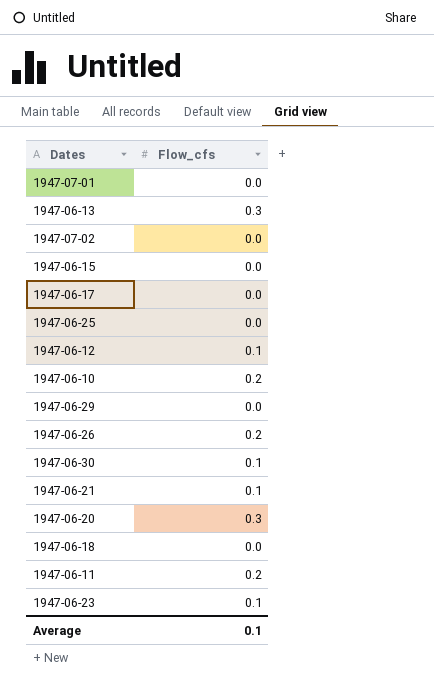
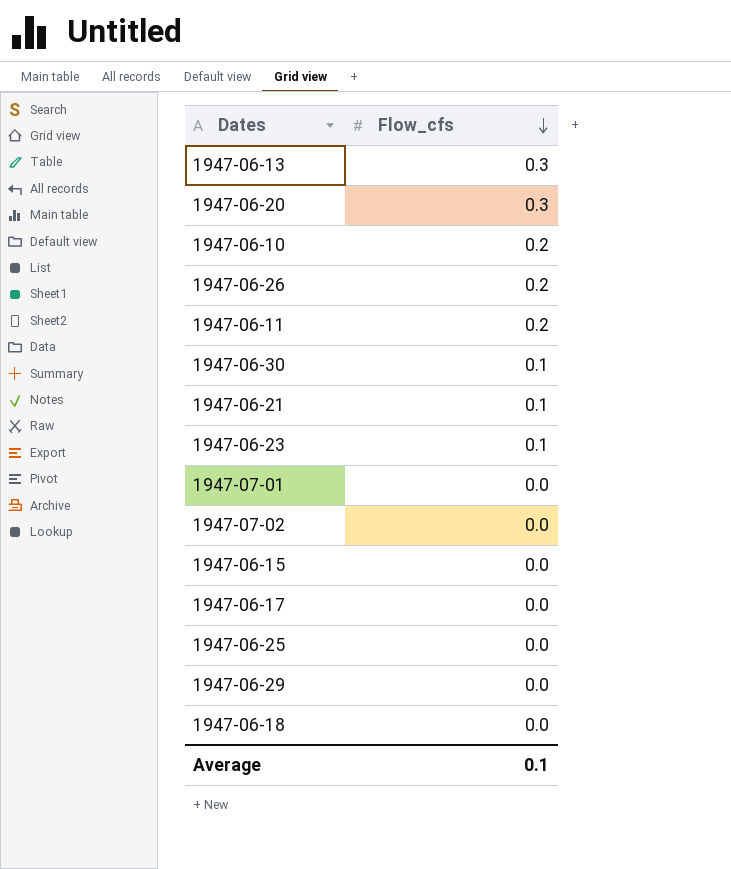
row order: none -> Flow_cfs descending
row 1947-06-12: 0.1 -> none

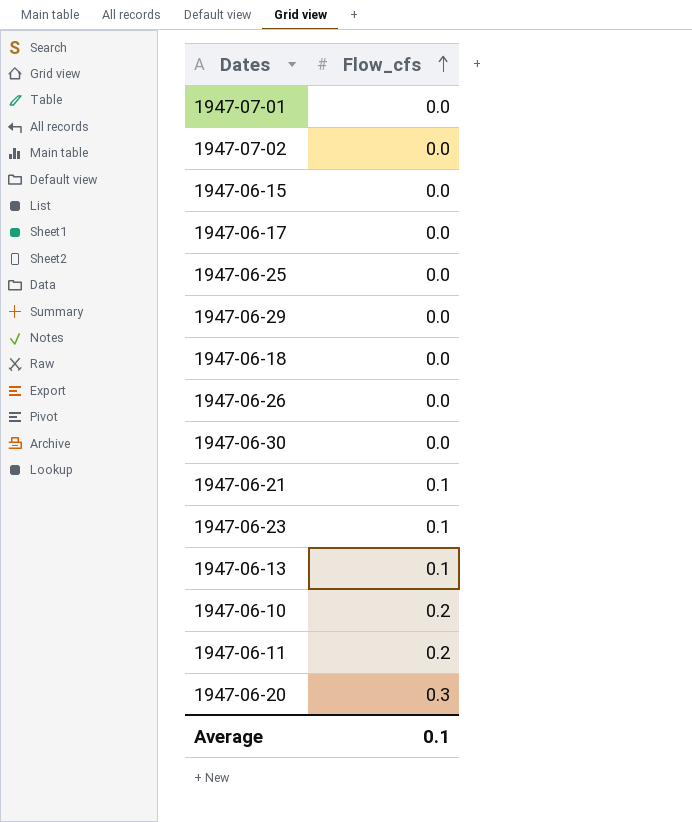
row order: Flow_cfs descending -> Flow_cfs ascending
1947-06-26 | Flow_cfs: 0.2 -> 0.0
1947-06-30 | Flow_cfs: 0.1 -> 0.0
1947-06-13 | Flow_cfs: 0.3 -> 0.1

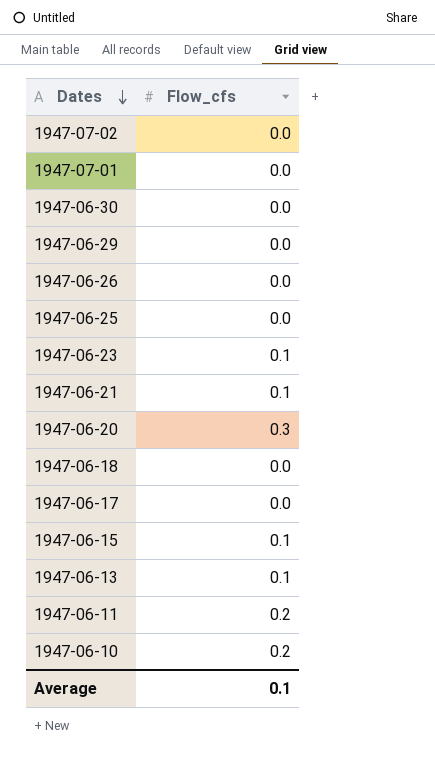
row order: Flow_cfs ascending -> Dates descending
1947-06-15 | Flow_cfs: 0.0 -> 0.1

